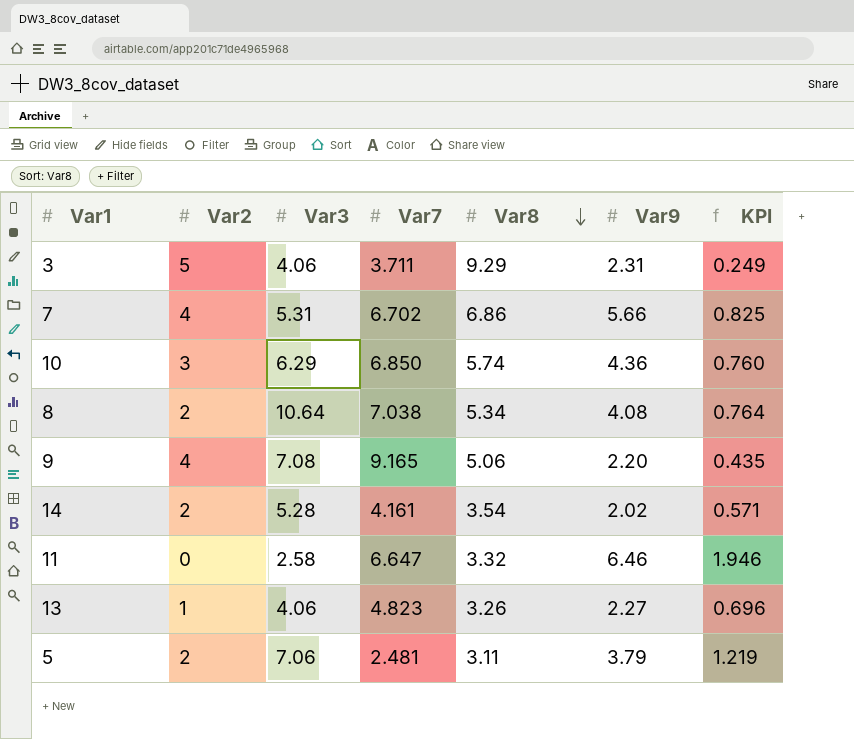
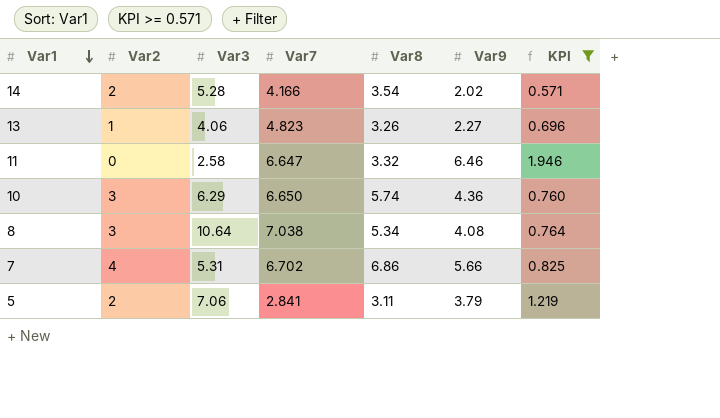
filter: none -> KPI >= 0.571
row order: Var8 descending -> Var1 descending
14 | Var7: 4.161 -> 4.166
10 | Var7: 6.850 -> 6.650
8 | Var2: 2 -> 3
5 | Var7: 2.481 -> 2.841

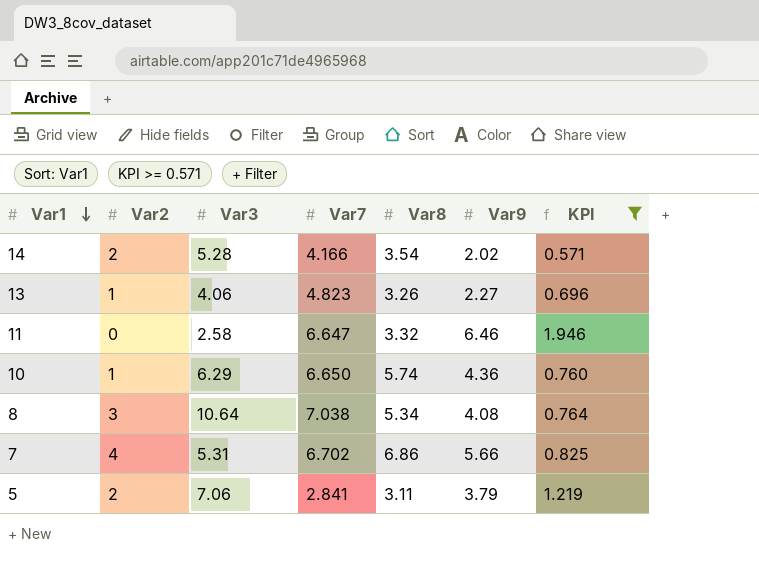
10 | Var2: 3 -> 1

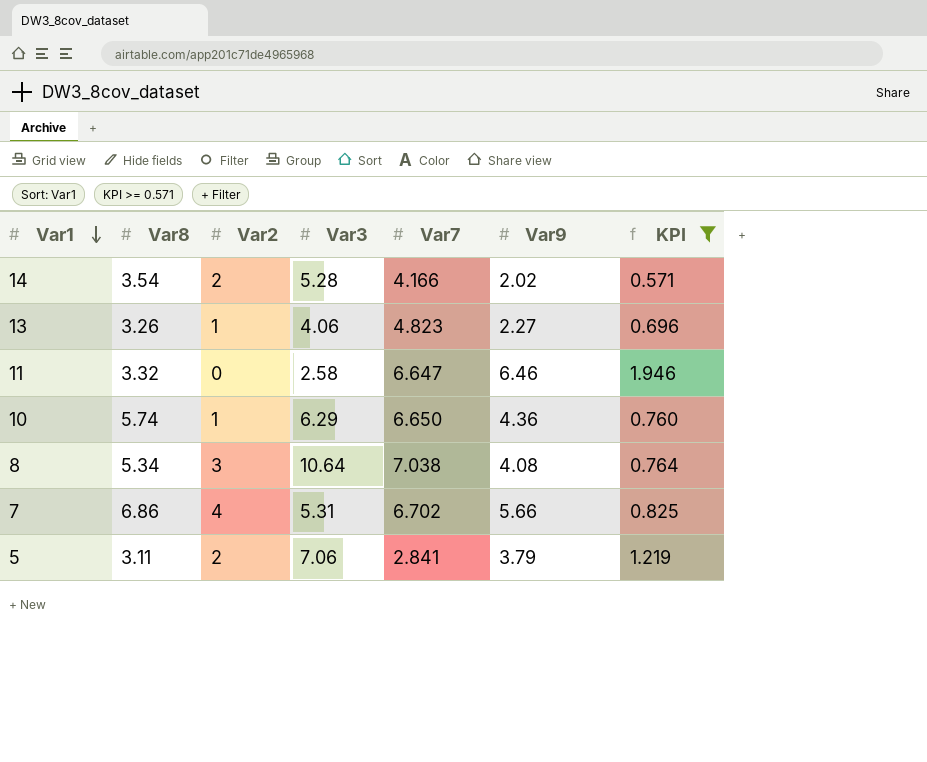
column Var8 | position: 5 -> 2

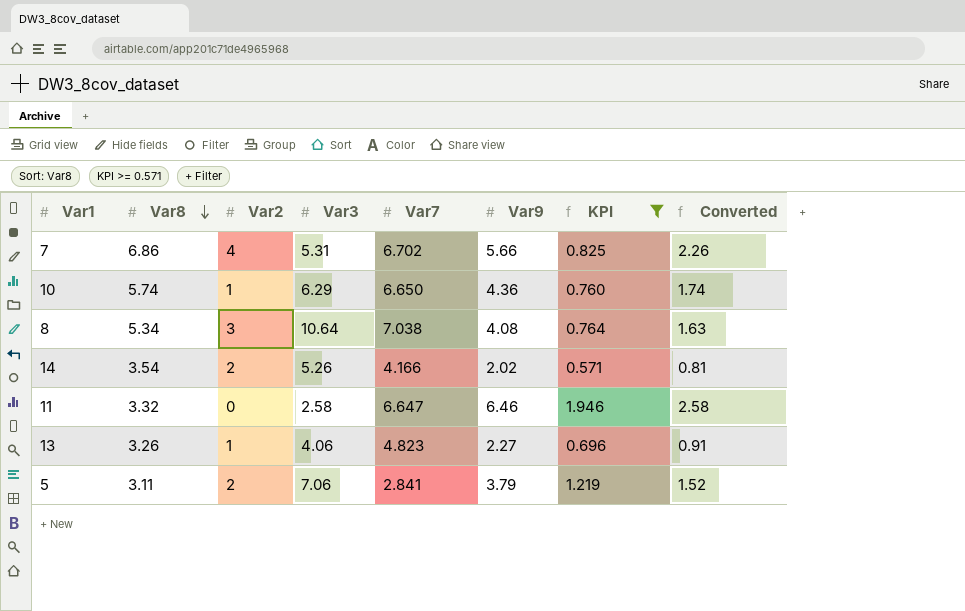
row order: Var1 descending -> Var8 descending
column Converted | formula: none -> [Var9] * 0.4
14 | Var3: 5.28 -> 5.26

